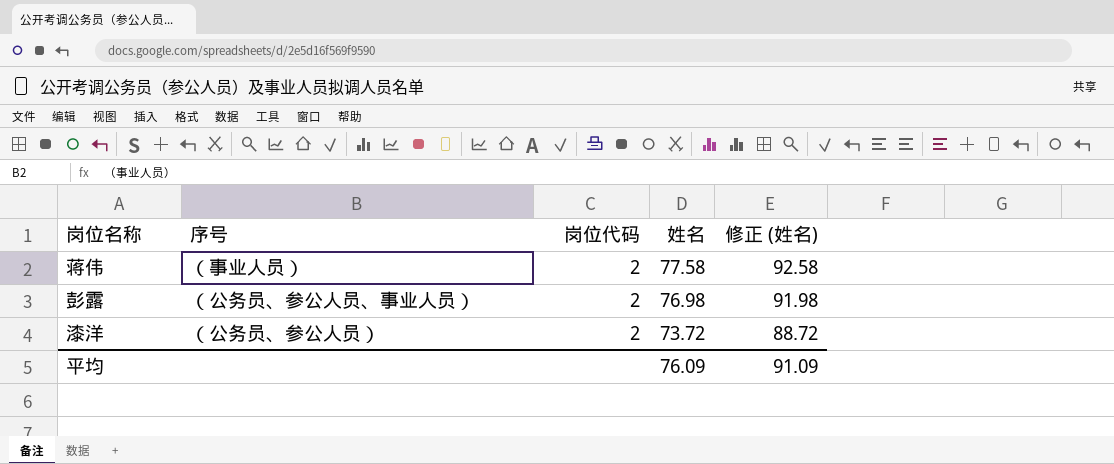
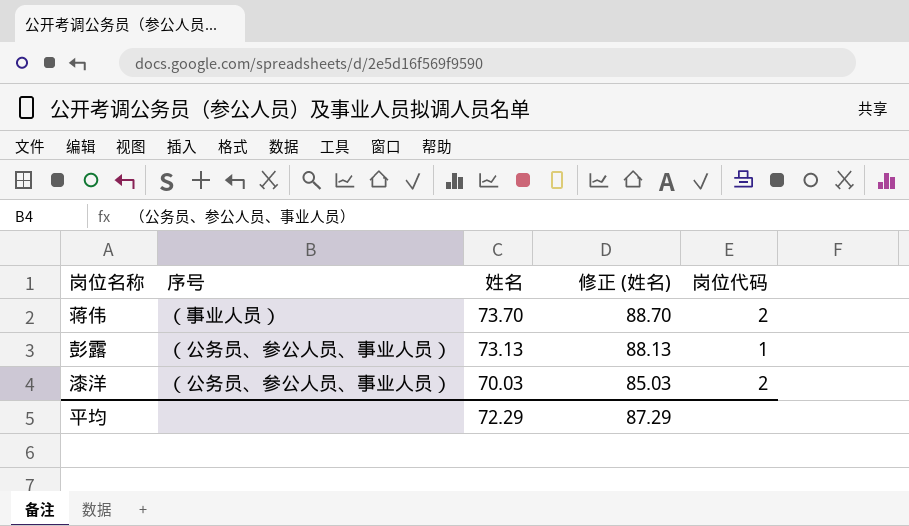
column 岗位代码 | position: 3 -> 5
蒋伟 | 姓名: 77.58 -> 73.70
蒋伟 | 修正 (姓名): 92.58 -> 88.70
彭露 | 姓名: 76.98 -> 73.13
彭露 | 修正 (姓名): 91.98 -> 88.13
彭露 | 岗位代码: 2 -> 1
漆洋 | 序号: （公务员、参公人员） -> （公务员、参公人员、事业人员）
漆洋 | 姓名: 73.72 -> 70.03
漆洋 | 修正 (姓名): 88.72 -> 85.03
平均 | 姓名: 76.09 -> 72.29
平均 | 修正 (姓名): 91.09 -> 87.29

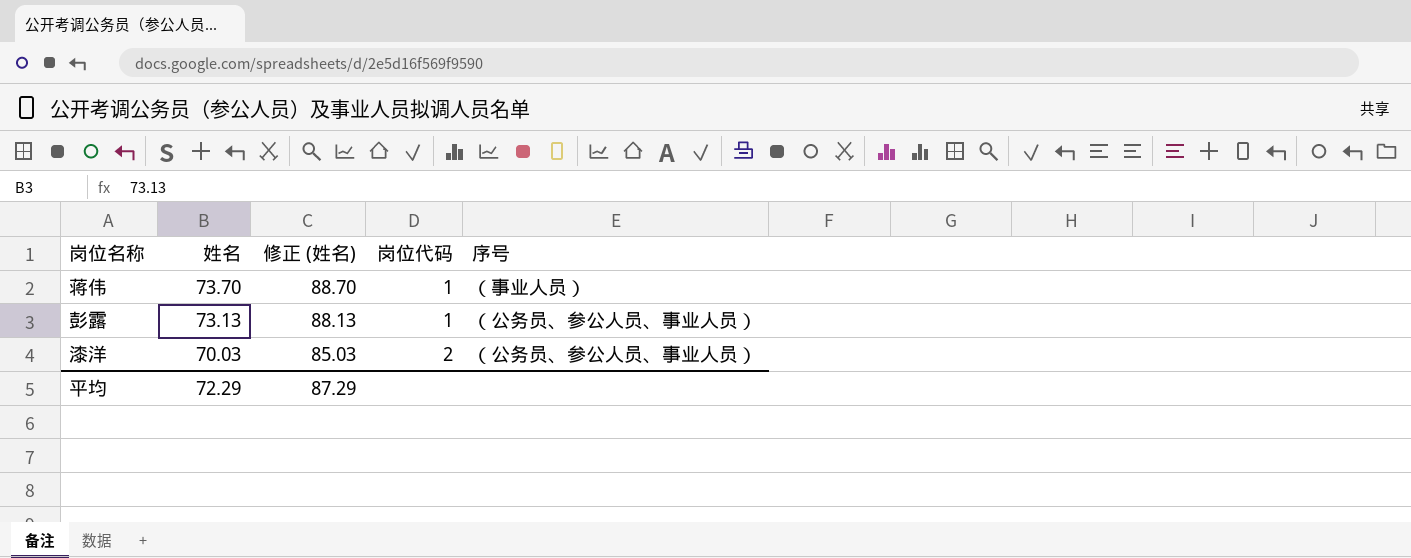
column 序号 | position: 2 -> 5
蒋伟 | 岗位代码: 2 -> 1

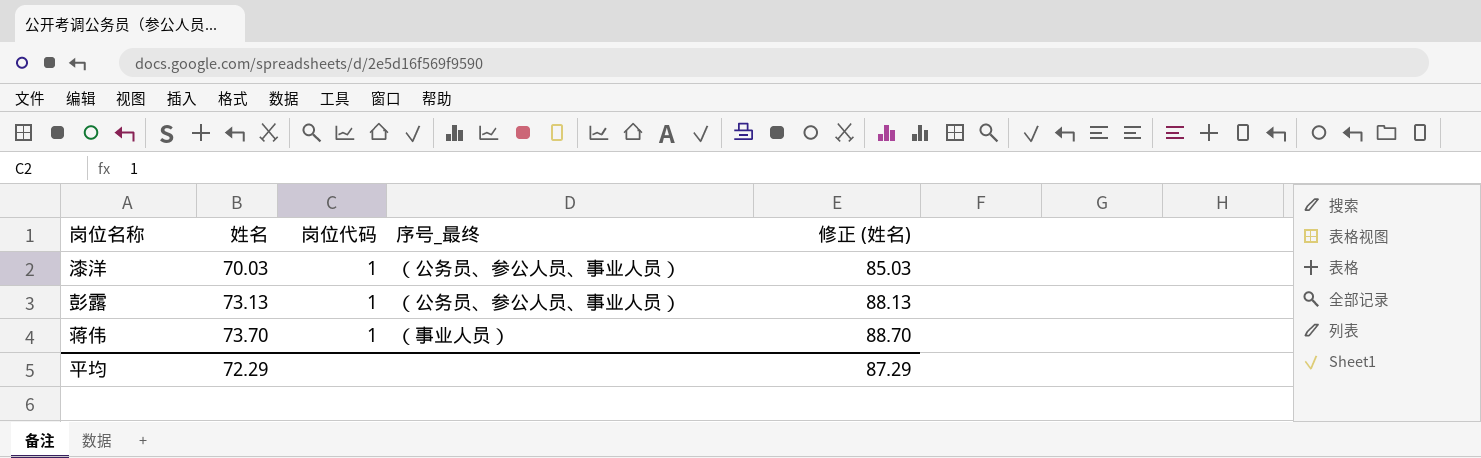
row order: 姓名 descending -> 姓名 ascending
column name: 序号 -> 序号_最终
column 修正 (姓名) | position: 3 -> 5
漆洋 | 岗位代码: 2 -> 1

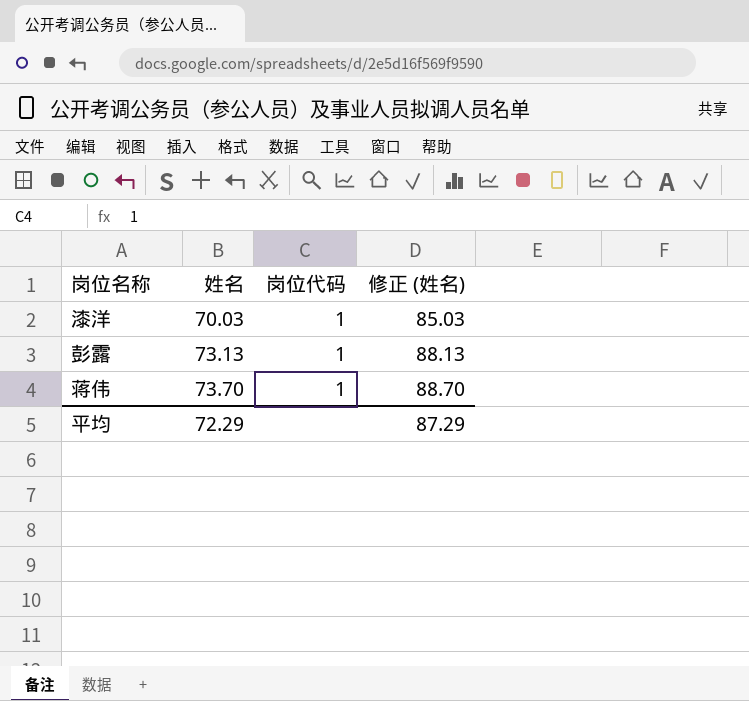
column 序号_最终 | position: 4 -> none

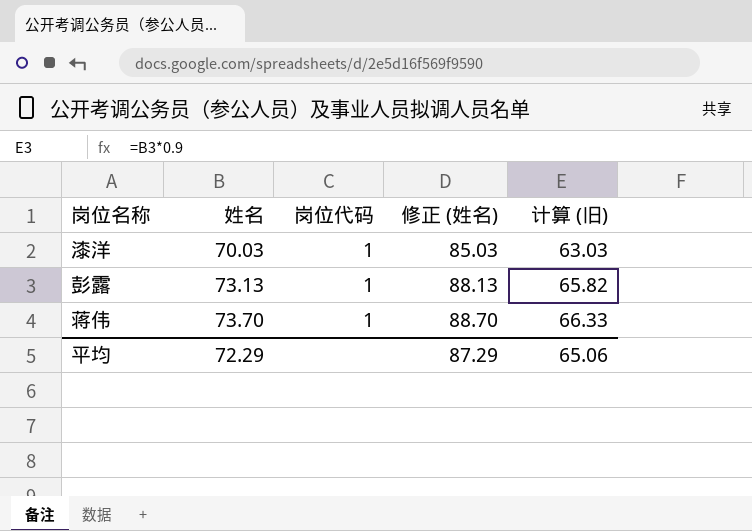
column 计算 (旧) | formula: none -> [姓名] * 0.9

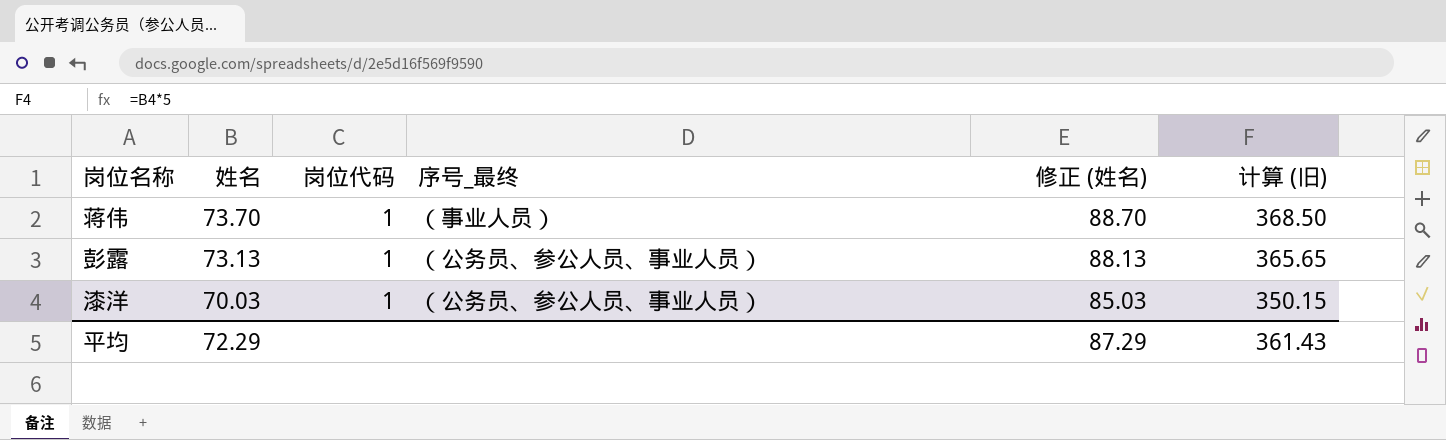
row order: 姓名 ascending -> 姓名 descending
column 序号_最终 | position: none -> 4
column 计算 (旧) | formula: [姓名] * 0.9 -> [姓名] * 5
平均 | 计算 (旧): 65.06 -> 361.43

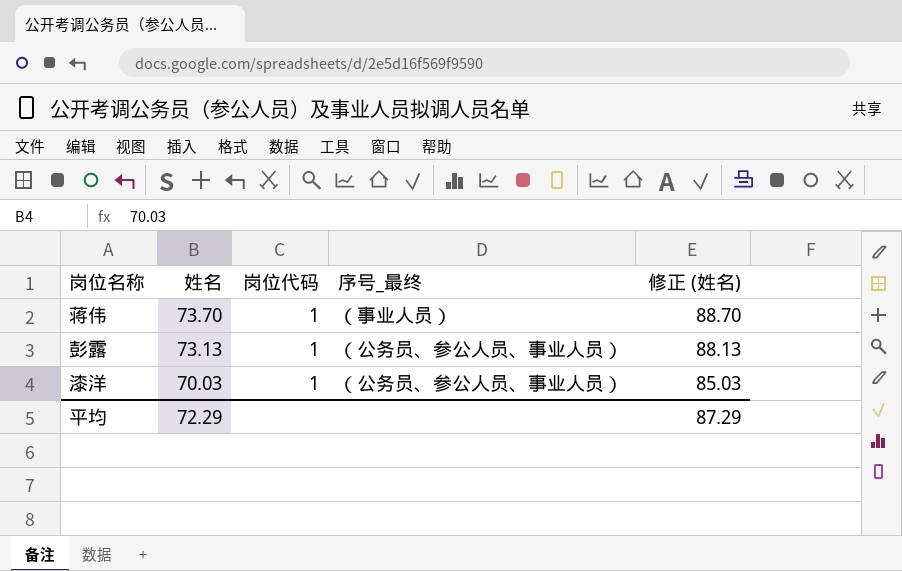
column 计算 (旧) | formula: [姓名] * 5 -> none

